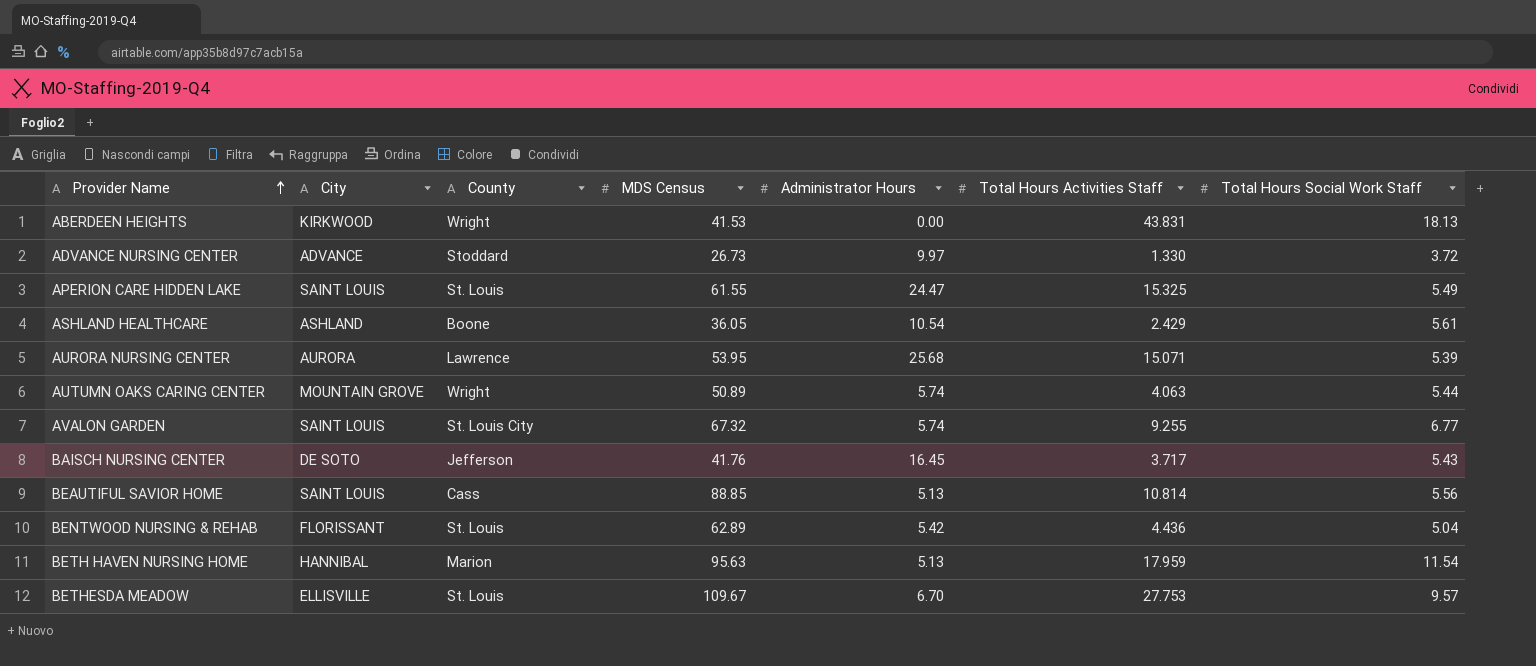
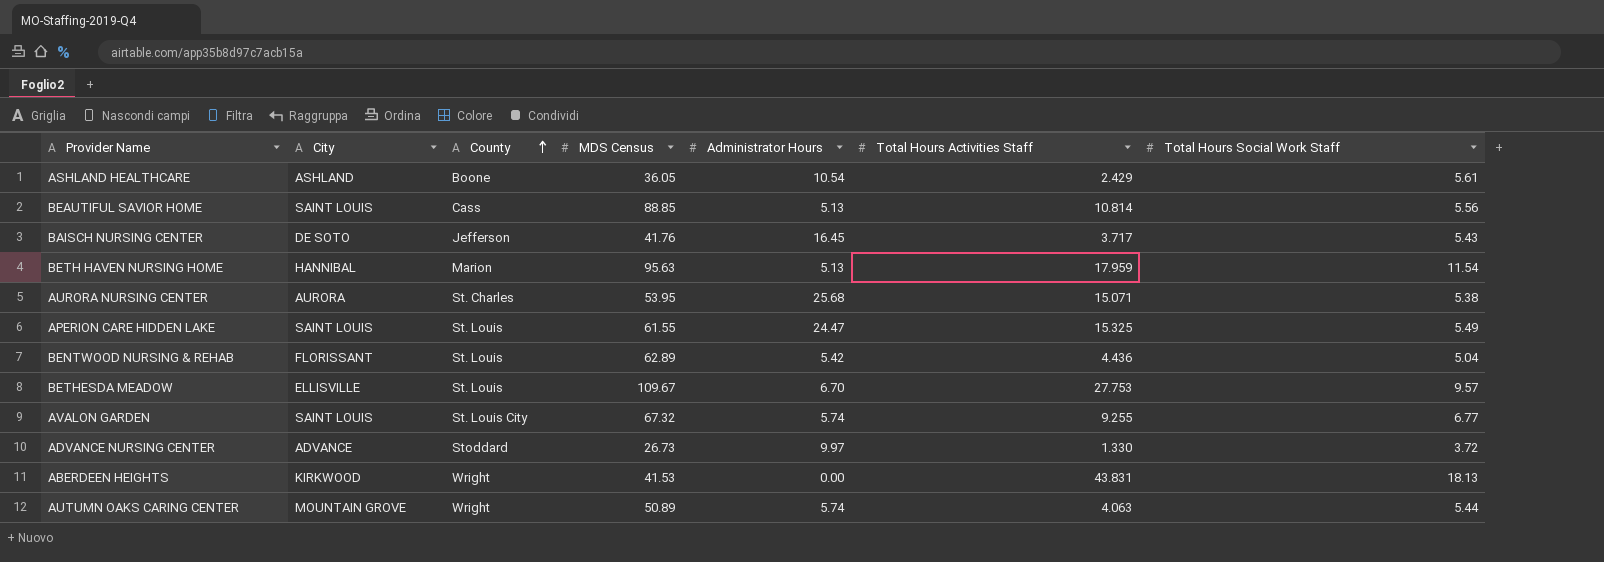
row order: Provider Name ascending -> County ascending
AURORA NURSING CENTER | County: Lawrence -> St. Charles
AURORA NURSING CENTER | Total Hours Social Work Staff: 5.39 -> 5.38

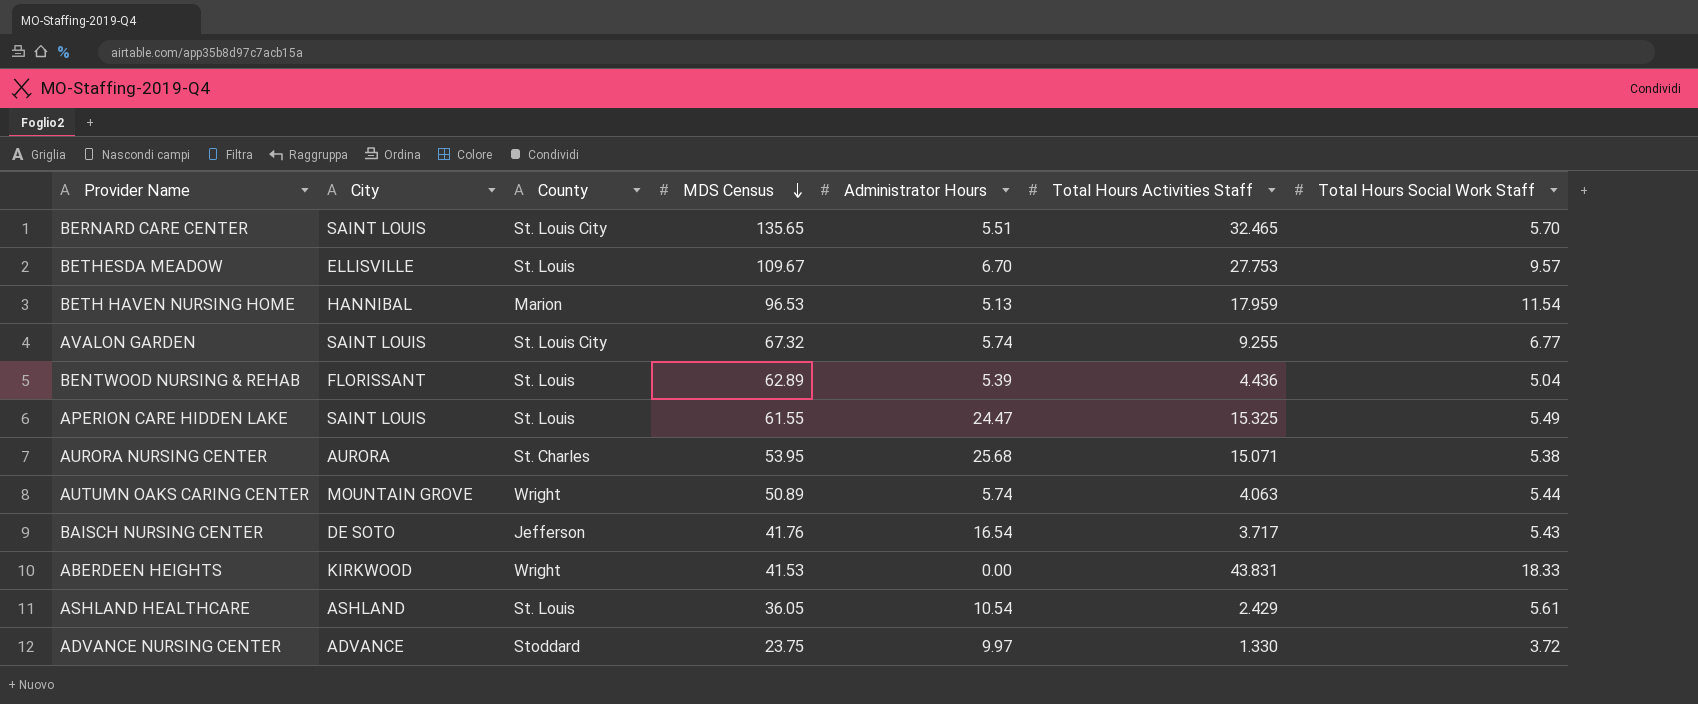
row order: County ascending -> MDS Census descending
row BEAUTIFUL SAVIOR HOME: SAINT LOUIS | Cass | 88.85 | 5.13 | 10.814 | 5.56 -> none
row BERNARD CARE CENTER: none -> SAINT LOUIS | St. Louis City | 135.65 | 5.51 | 32.465 | 5.70
BETH HAVEN NURSING HOME | MDS Census: 95.63 -> 96.53
BENTWOOD NURSING & REHAB | Administrator Hours: 5.42 -> 5.39
BAISCH NURSING CENTER | Administrator Hours: 16.45 -> 16.54
ABERDEEN HEIGHTS | Total Hours Social Work Staff: 18.13 -> 18.33
ASHLAND HEALTHCARE | County: Boone -> St. Louis
ADVANCE NURSING CENTER | MDS Census: 26.73 -> 23.75

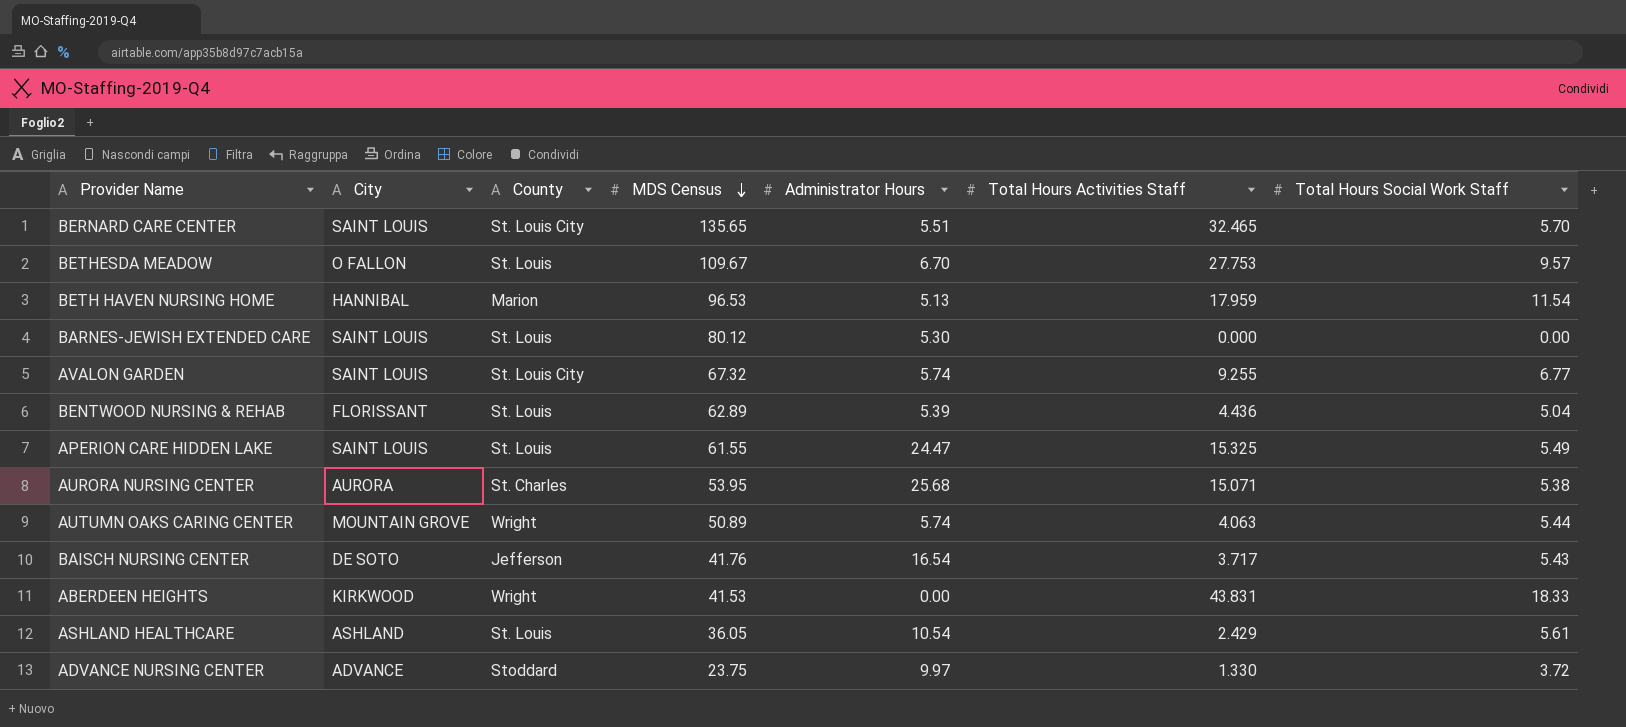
BETHESDA MEADOW | City: ELLISVILLE -> O FALLON
row BARNES-JEWISH EXTENDED CARE: none -> SAINT LOUIS | St. Louis | 80.12 | 5.30 | 0.000 | 0.00

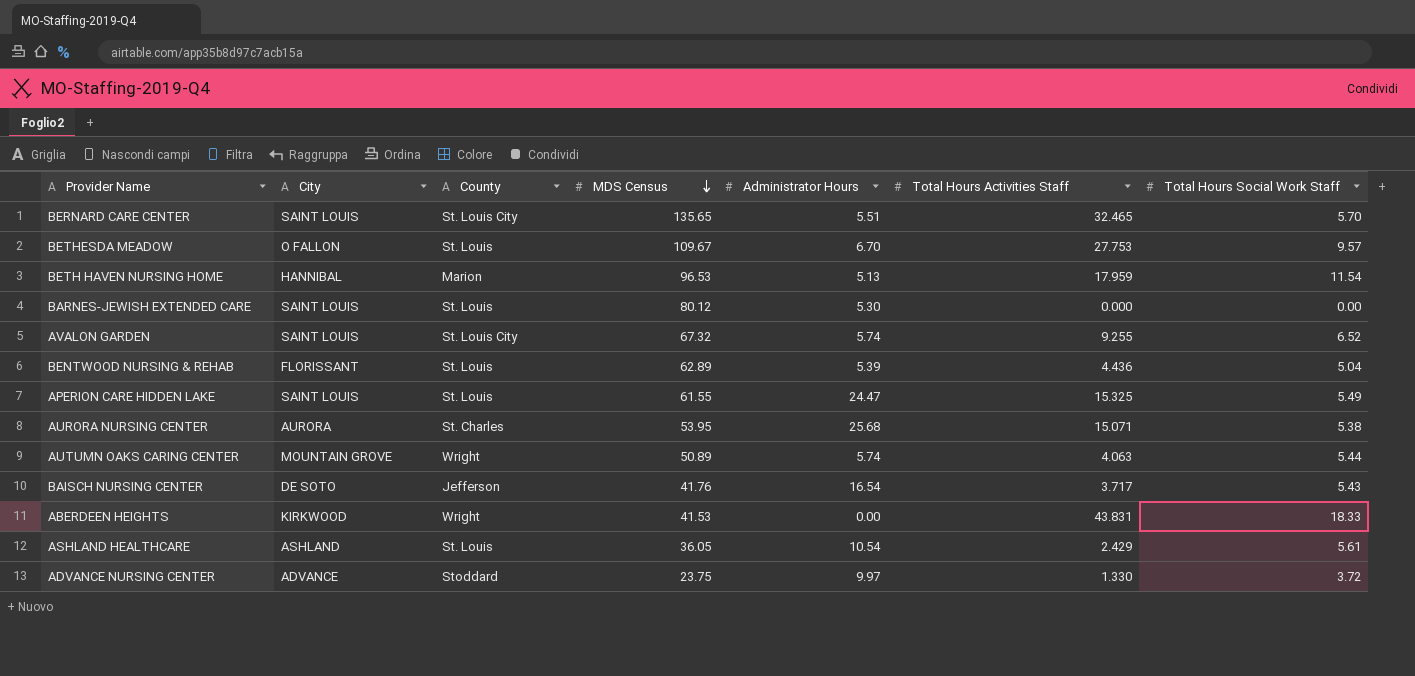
AVALON GARDEN | Total Hours Social Work Staff: 6.77 -> 6.52

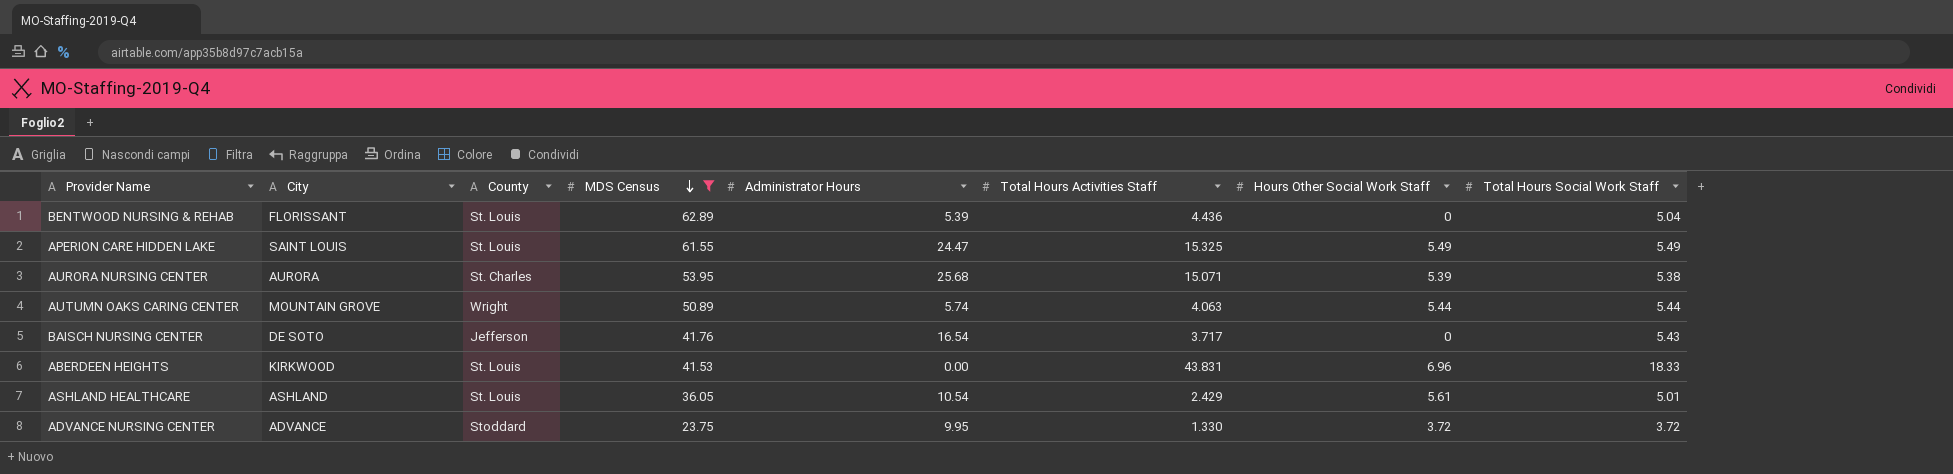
filter: none -> MDS Census <= 62.89
column Hours Other Social Work Staff | position: none -> 7
ABERDEEN HEIGHTS | County: Wright -> St. Louis
ASHLAND HEALTHCARE | Total Hours Social Work Staff: 5.61 -> 5.01
ADVANCE NURSING CENTER | Administrator Hours: 9.97 -> 9.95

